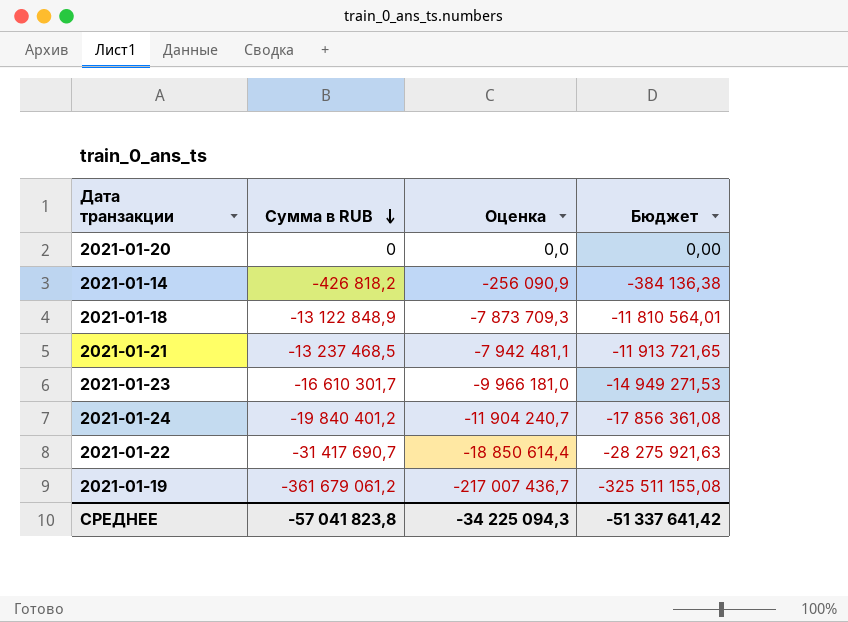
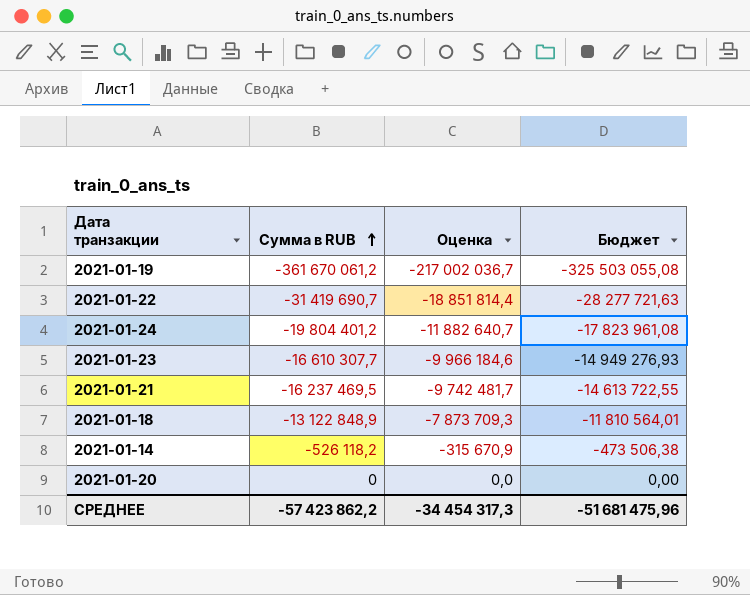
row order: Сумма в RUB descending -> Сумма в RUB ascending
2021-01-19 | Сумма в RUB: -361 679 061,2 -> -361 670 061,2
2021-01-19 | Оценка: -217 007 436,7 -> -217 002 036,7
2021-01-19 | Бюджет: -325 511 155,08 -> -325 503 055,08
2021-01-22 | Сумма в RUB: -31 417 690,7 -> -31 419 690,7
2021-01-22 | Оценка: -18 850 614,4 -> -18 851 814,4
2021-01-22 | Бюджет: -28 275 921,63 -> -28 277 721,63
2021-01-24 | Сумма в RUB: -19 840 401,2 -> -19 804 401,2
2021-01-24 | Оценка: -11 904 240,7 -> -11 882 640,7
2021-01-24 | Бюджет: -17 856 361,08 -> -17 823 961,08
2021-01-23 | Сумма в RUB: -16 610 301,7 -> -16 610 307,7
2021-01-23 | Оценка: -9 966 181,0 -> -9 966 184,6
2021-01-23 | Бюджет: -14 949 271,53 -> -14 949 276,93
2021-01-21 | Сумма в RUB: -13 237 468,5 -> -16 237 469,5
2021-01-21 | Оценка: -7 942 481,1 -> -9 742 481,7
2021-01-21 | Бюджет: -11 913 721,65 -> -14 613 722,55
2021-01-14 | Сумма в RUB: -426 818,2 -> -526 118,2
2021-01-14 | Оценка: -256 090,9 -> -315 670,9
2021-01-14 | Бюджет: -384 136,38 -> -473 506,38
СРЕДНЕЕ | Сумма в RUB: -57 041 823,8 -> -57 423 862,2
СРЕДНЕЕ | Оценка: -34 225 094,3 -> -34 454 317,3
СРЕДНЕЕ | Бюджет: -51 337 641,42 -> -51 681 475,96

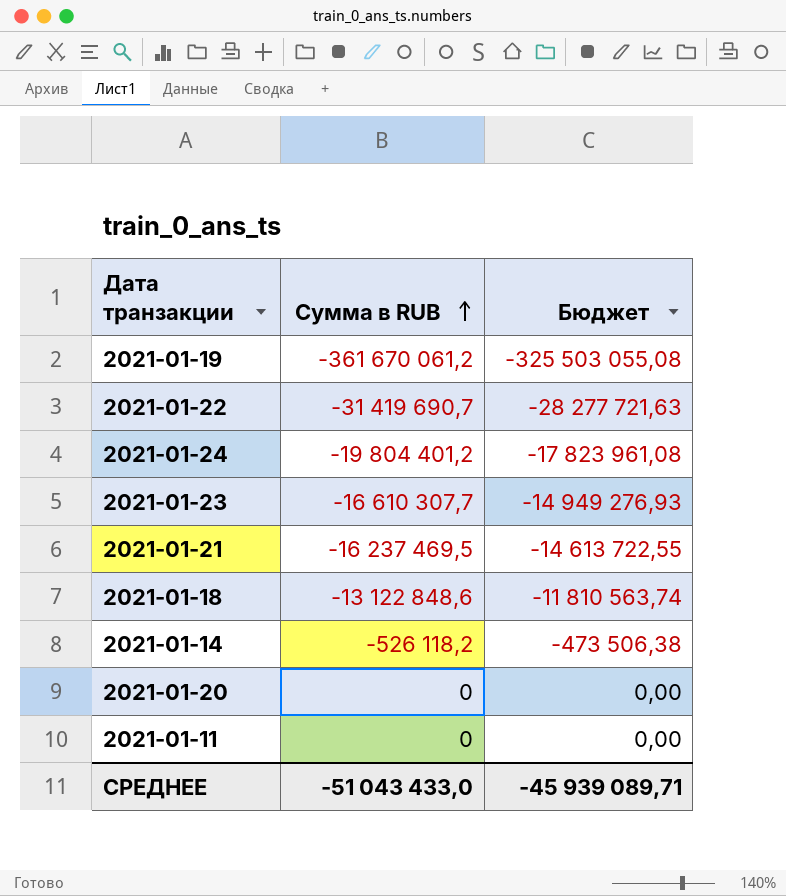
column Оценка | formula: [Сумма в RUB] * 0,6 -> none
2021-01-18 | Сумма в RUB: -13 122 848,9 -> -13 122 848,6
2021-01-18 | Бюджет: -11 810 564,01 -> -11 810 563,74
row 2021-01-11: none -> 0 | 0,00
СРЕДНЕЕ | Сумма в RUB: -57 423 862,2 -> -51 043 433,0
СРЕДНЕЕ | Бюджет: -51 681 475,96 -> -45 939 089,71

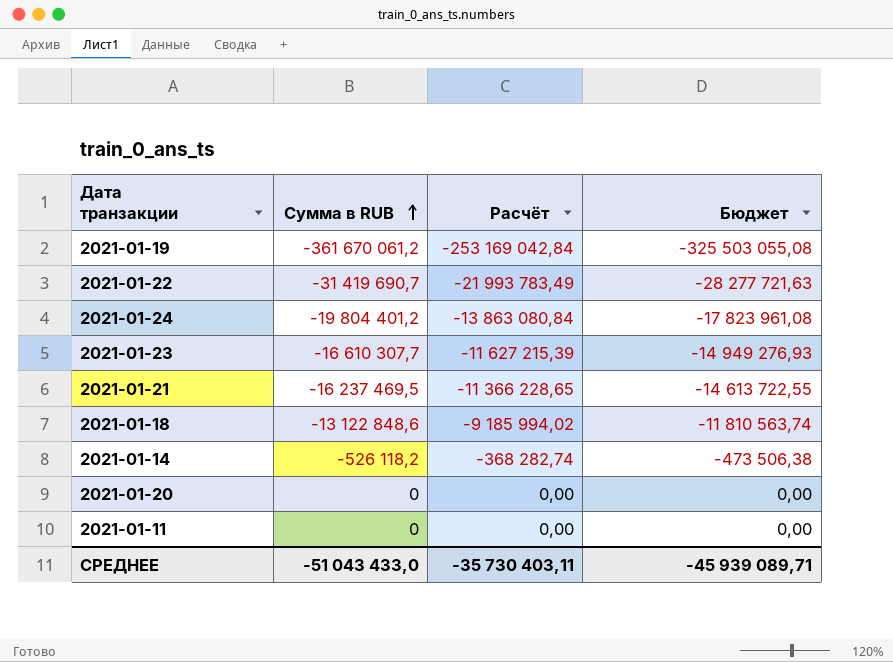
column Расчёт | formula: none -> [Сумма в RUB] * 0,7

